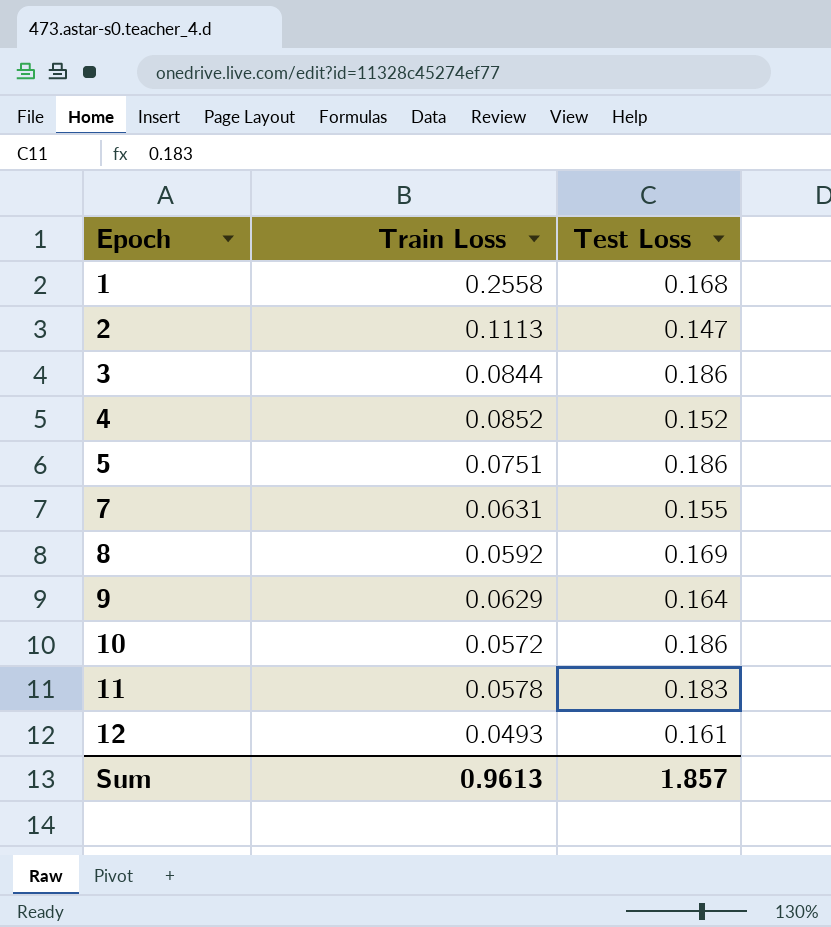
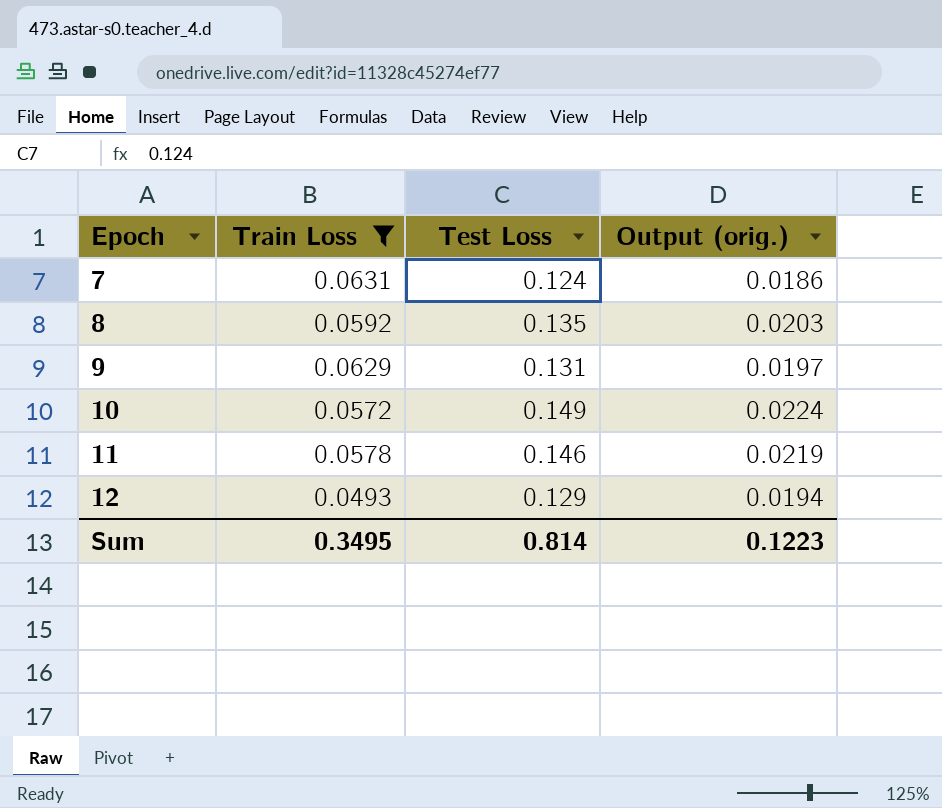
filter: none -> Train Loss <= 0.0631
column Output (orig.) | formula: none -> [Test Loss] * 0.15
7 | Test Loss: 0.155 -> 0.124
8 | Test Loss: 0.169 -> 0.135
9 | Test Loss: 0.164 -> 0.131
10 | Test Loss: 0.186 -> 0.149
11 | Test Loss: 0.183 -> 0.146
12 | Test Loss: 0.161 -> 0.129
Sum | Train Loss: 0.9613 -> 0.3495
Sum | Test Loss: 1.857 -> 0.814

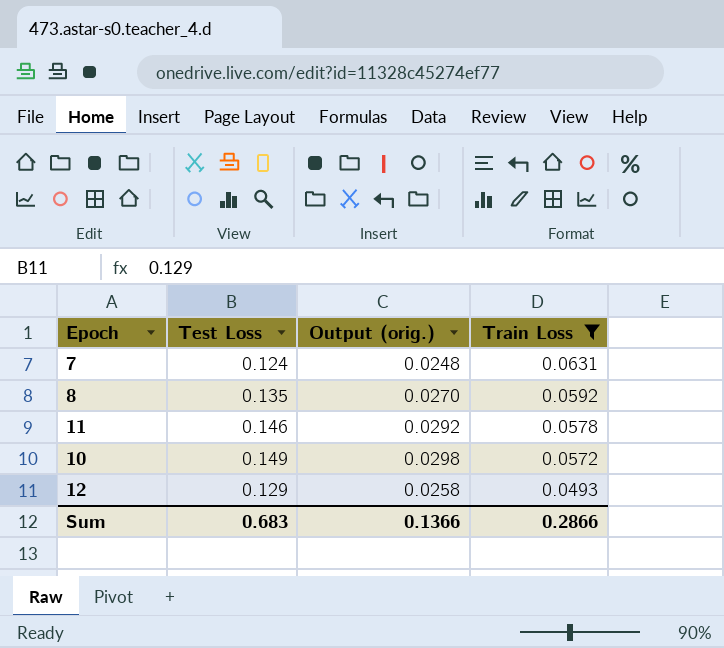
row order: Epoch ascending -> Train Loss descending
column Output (orig.) | formula: [Test Loss] * 0.15 -> [Test Loss] * 0.2
column Train Loss | position: 2 -> 4
row 9: 0.0629 | 0.131 | 0.0197 -> none
Sum | Test Loss: 0.814 -> 0.683
Sum | Output (orig.): 0.1223 -> 0.1366
Sum | Train Loss: 0.3495 -> 0.2866

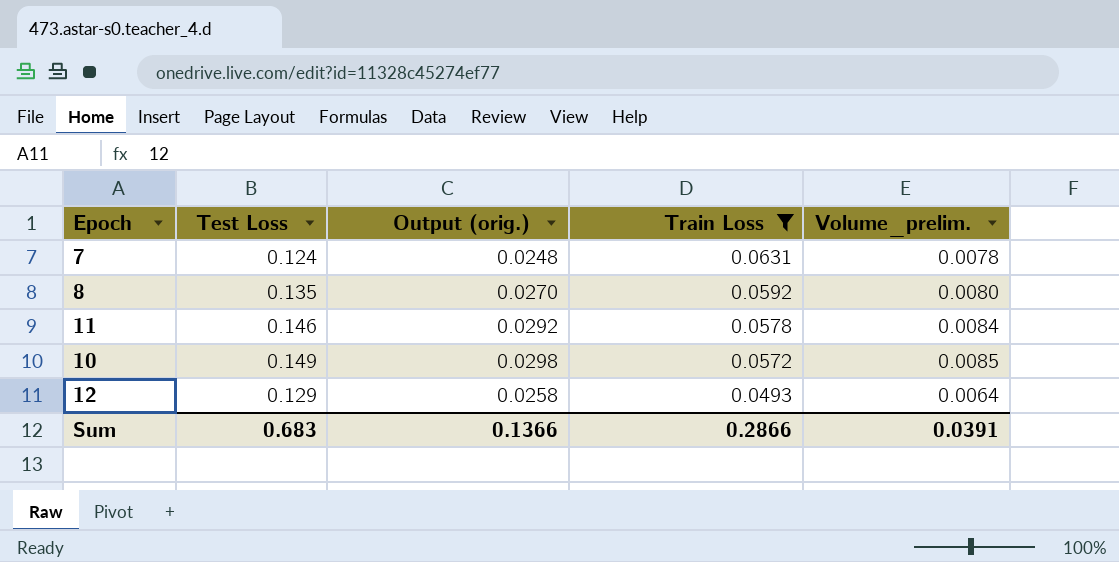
column Volume_prelim. | formula: none -> [Test Loss] * [Train Loss]

